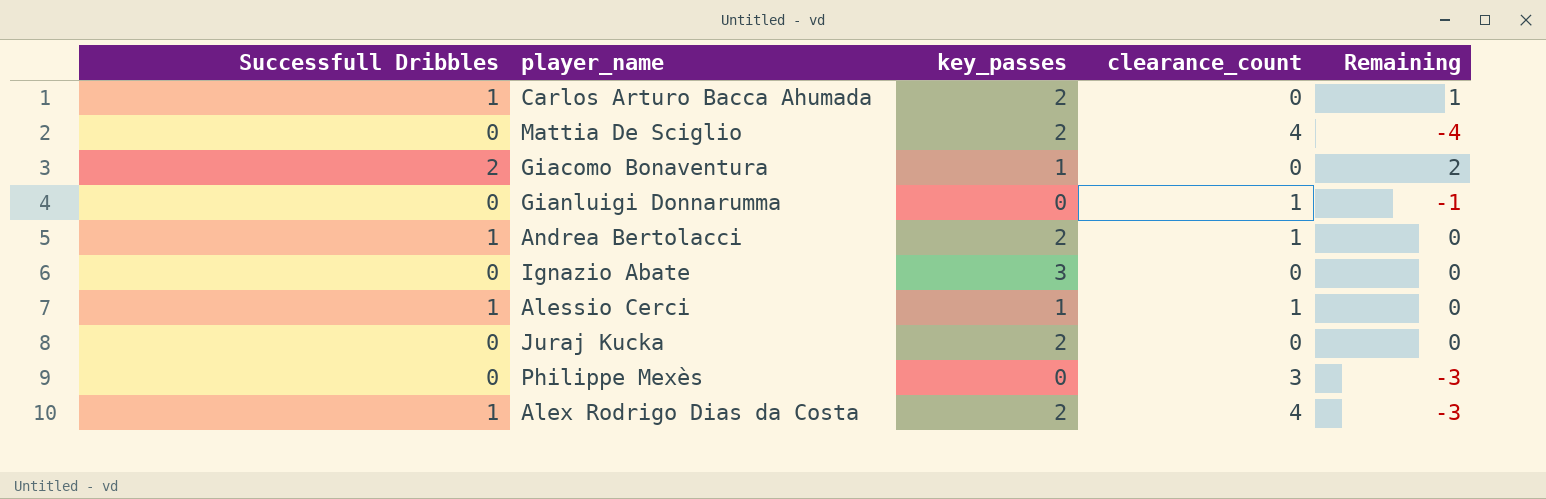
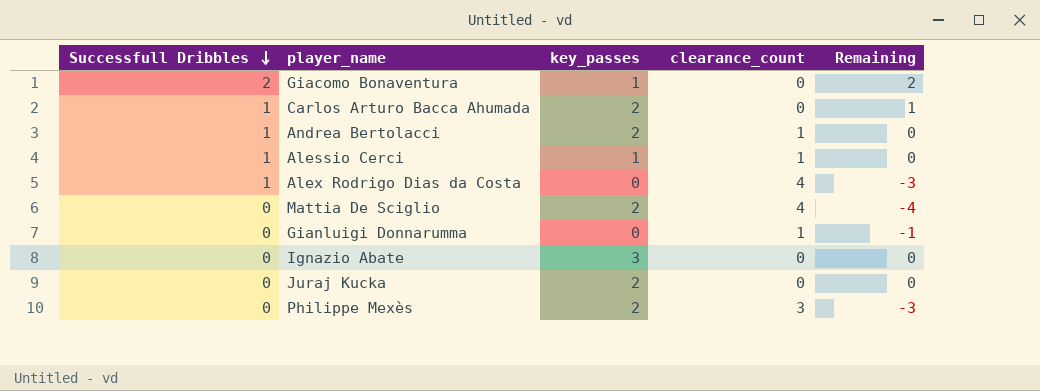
row order: none -> Successfull Dribbles descending
Alex Rodrigo Dias da Costa | key_passes: 2 -> 0
Philippe Mexès | key_passes: 0 -> 2

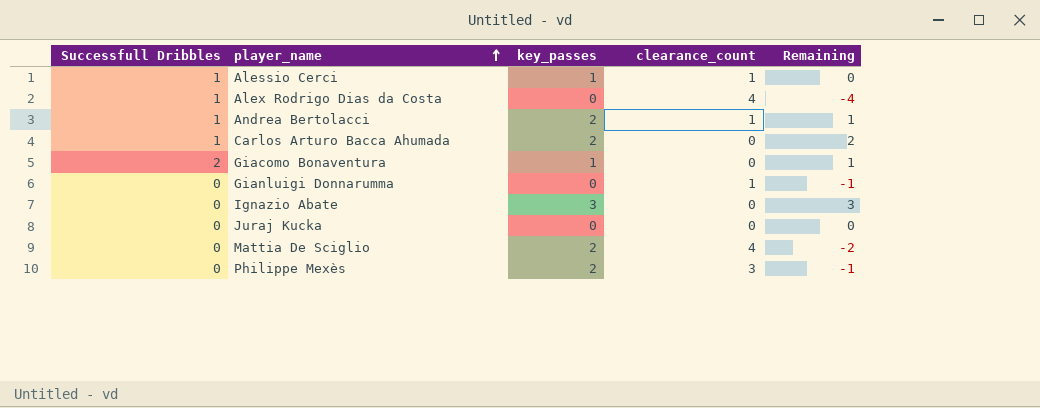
row order: Successfull Dribbles descending -> player_name ascending
column Remaining | formula: [Successfull Dribbles] - [clearance_count] -> [key_passes] - [clearance_count]
Juraj Kucka | key_passes: 2 -> 0

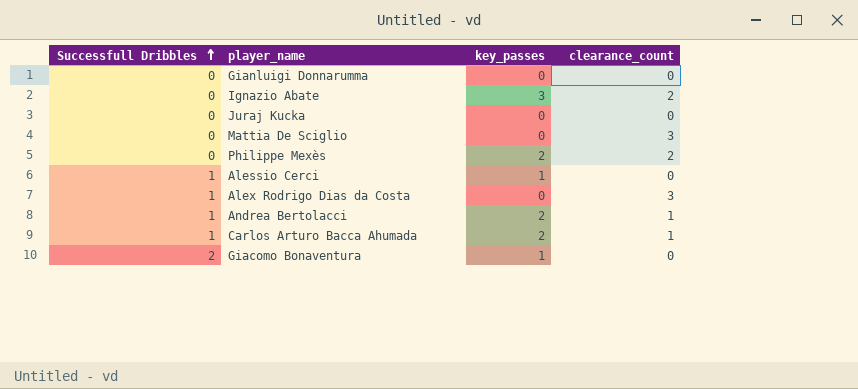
row order: player_name ascending -> Successfull Dribbles ascending
column Remaining | formula: [key_passes] - [clearance_count] -> none
Gianluigi Donnarumma | clearance_count: 1 -> 0
Ignazio Abate | clearance_count: 0 -> 2
Mattia De Sciglio | key_passes: 2 -> 0
Mattia De Sciglio | clearance_count: 4 -> 3
Philippe Mexès | clearance_count: 3 -> 2
Alessio Cerci | clearance_count: 1 -> 0
Alex Rodrigo Dias da Costa | clearance_count: 4 -> 3
Carlos Arturo Bacca Ahumada | clearance_count: 0 -> 1

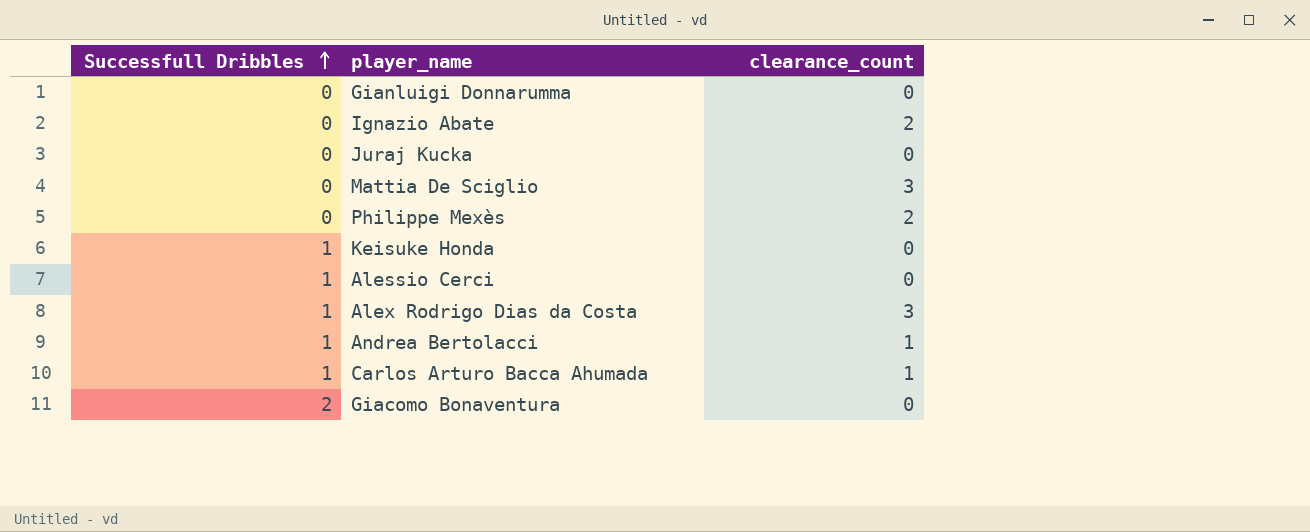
column key_passes | position: 3 -> none
row Keisuke Honda: none -> 1 | 0

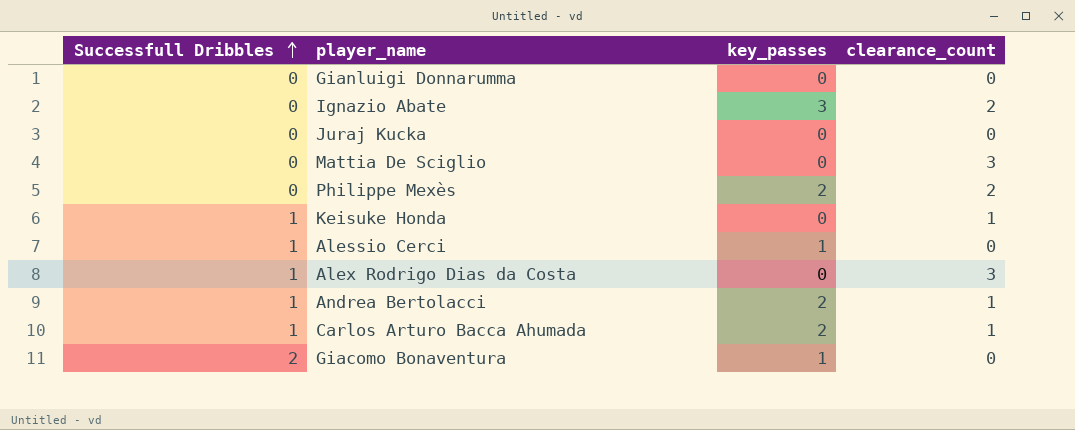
column key_passes | position: none -> 3
Keisuke Honda | clearance_count: 0 -> 1

